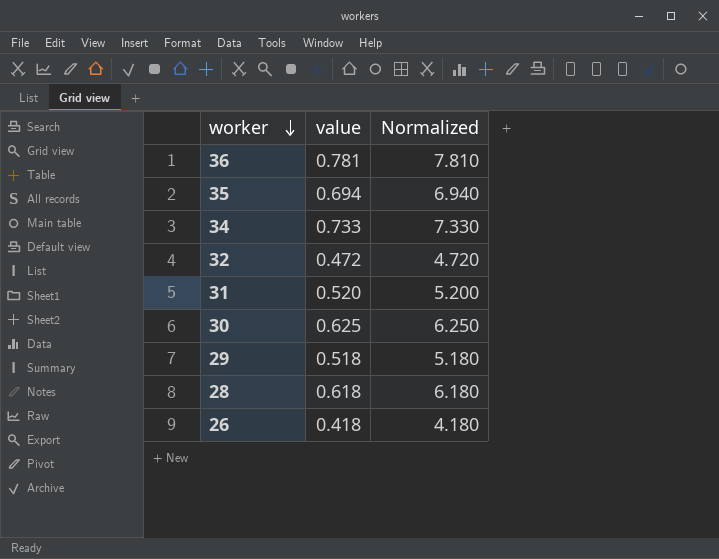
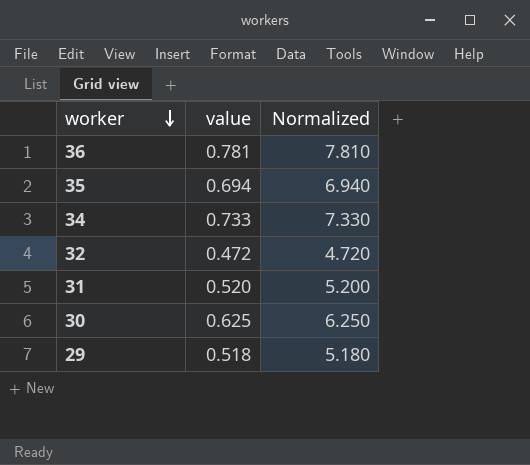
row 28: 0.618 | 6.180 -> none
row 26: 0.418 | 4.180 -> none

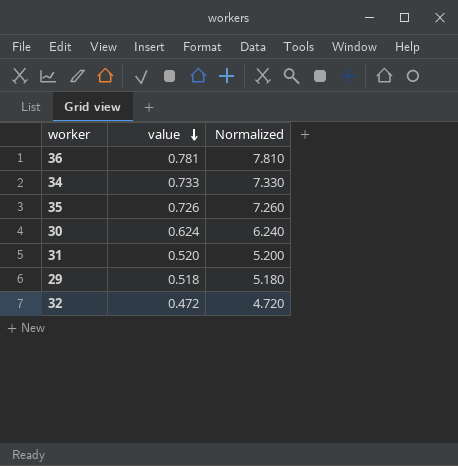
row order: worker descending -> value descending
35 | value: 0.694 -> 0.726
35 | Normalized: 6.940 -> 7.260
30 | value: 0.625 -> 0.624
30 | Normalized: 6.250 -> 6.240

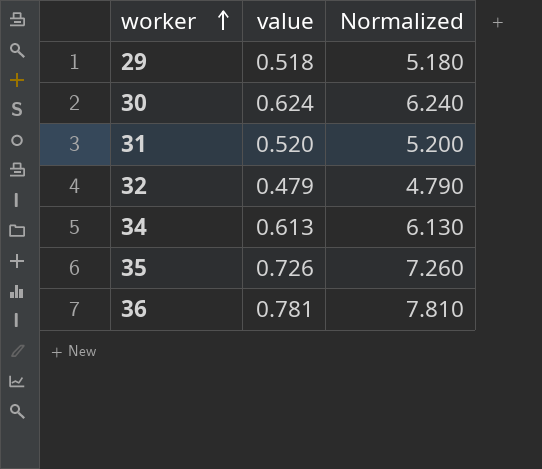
row order: value descending -> worker ascending
32 | value: 0.472 -> 0.479
32 | Normalized: 4.720 -> 4.790
34 | value: 0.733 -> 0.613
34 | Normalized: 7.330 -> 6.130

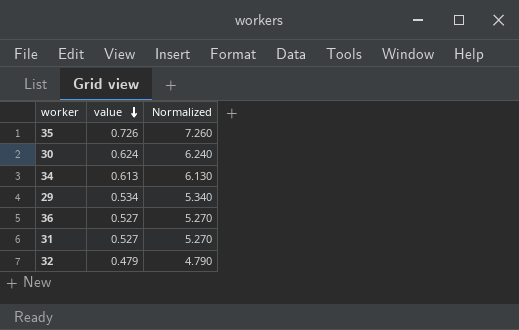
row order: worker ascending -> value descending
29 | value: 0.518 -> 0.534
29 | Normalized: 5.180 -> 5.340
36 | value: 0.781 -> 0.527
36 | Normalized: 7.810 -> 5.270
31 | value: 0.520 -> 0.527
31 | Normalized: 5.200 -> 5.270

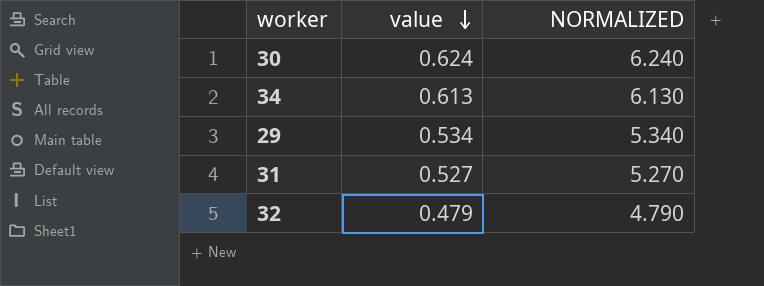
column name: Normalized -> NORMALIZED
row 35: 0.726 | 7.260 -> none
row 36: 0.527 | 5.270 -> none

